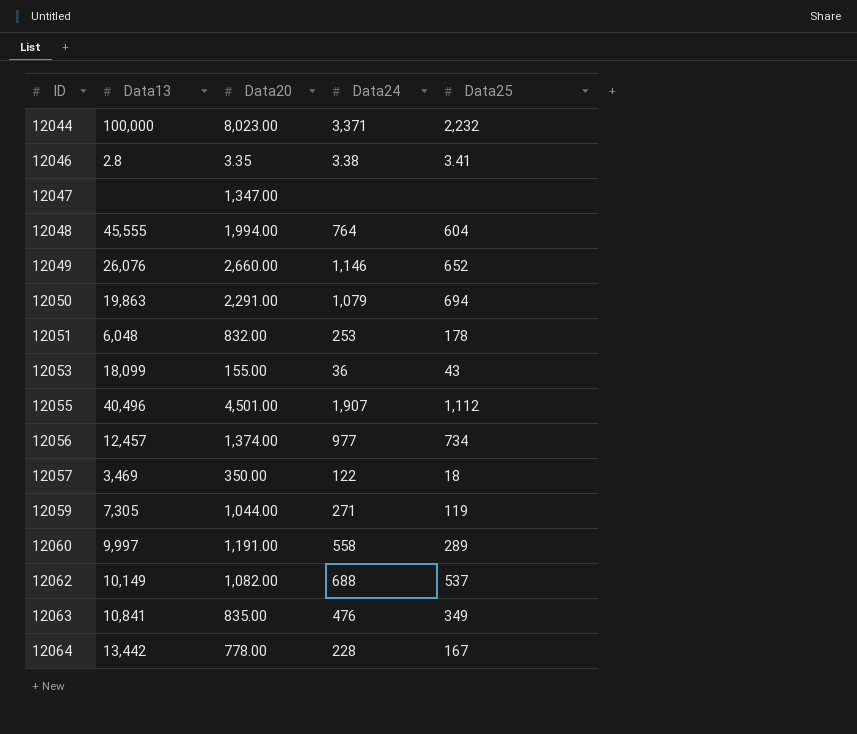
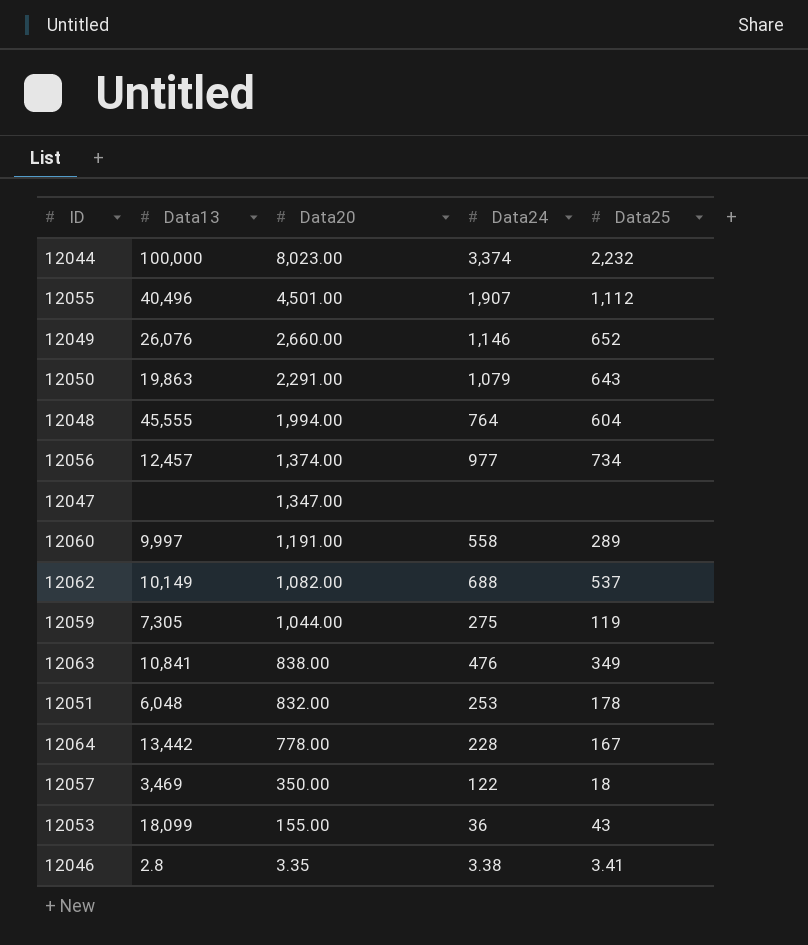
row order: ID ascending -> Data20 descending
12044 | Data24: 3,371 -> 3,374
12050 | Data25: 694 -> 643
12059 | Data24: 271 -> 275
12063 | Data20: 835.00 -> 838.00

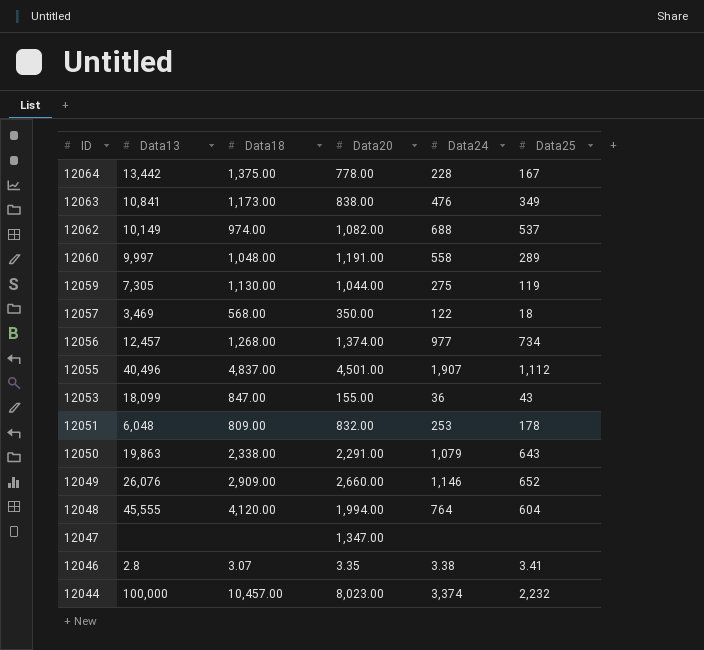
row order: Data20 descending -> ID descending
column Data18 | position: none -> 3

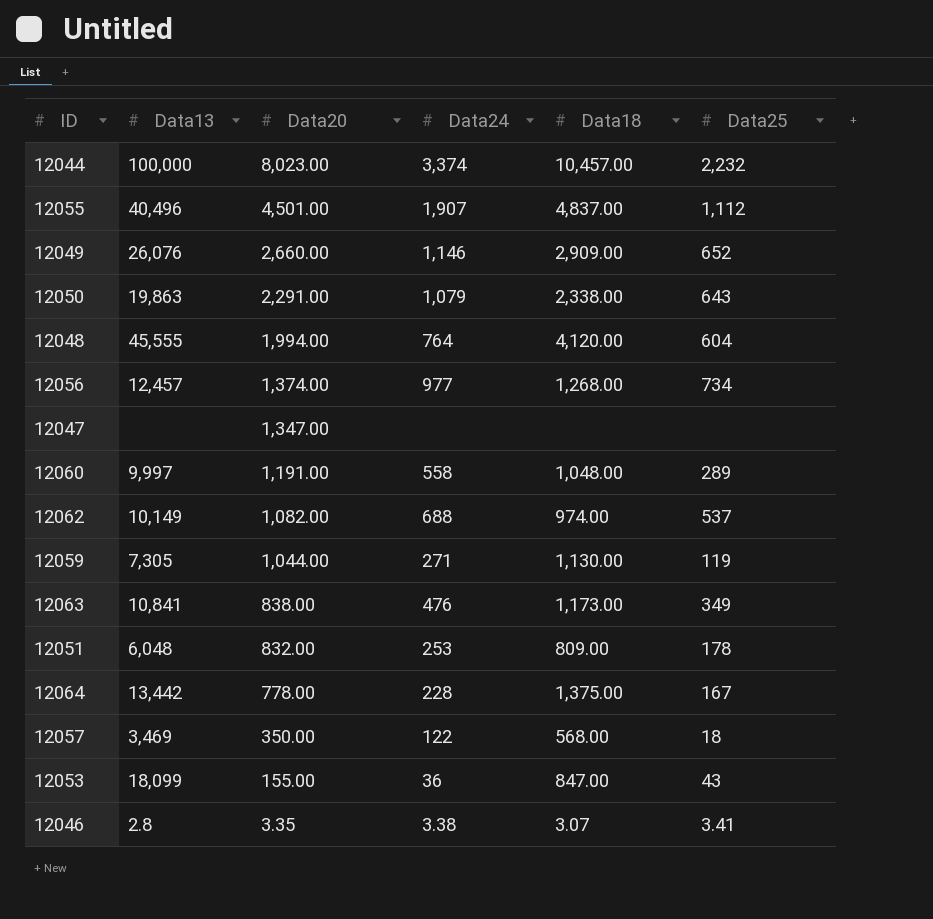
row order: ID descending -> Data20 descending
column Data18 | position: 3 -> 5
12059 | Data24: 275 -> 271

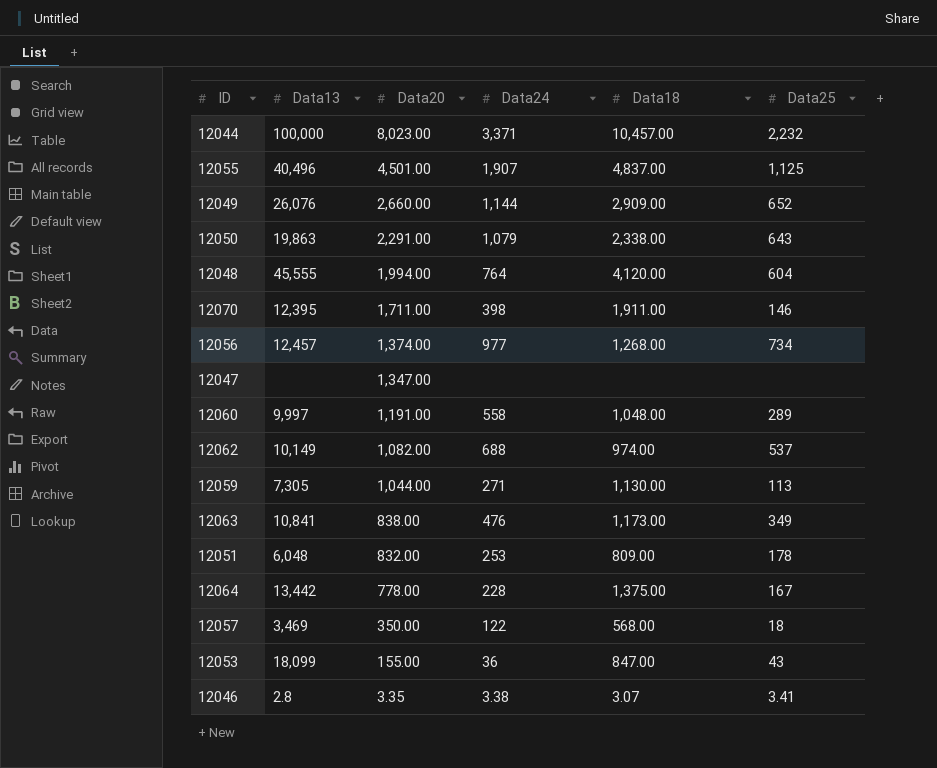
12044 | Data24: 3,374 -> 3,371
12055 | Data25: 1,112 -> 1,125
12049 | Data24: 1,146 -> 1,144
row 12070: none -> 12,395 | 1,711.00 | 398 | 1,911.00 | 146
12059 | Data25: 119 -> 113

